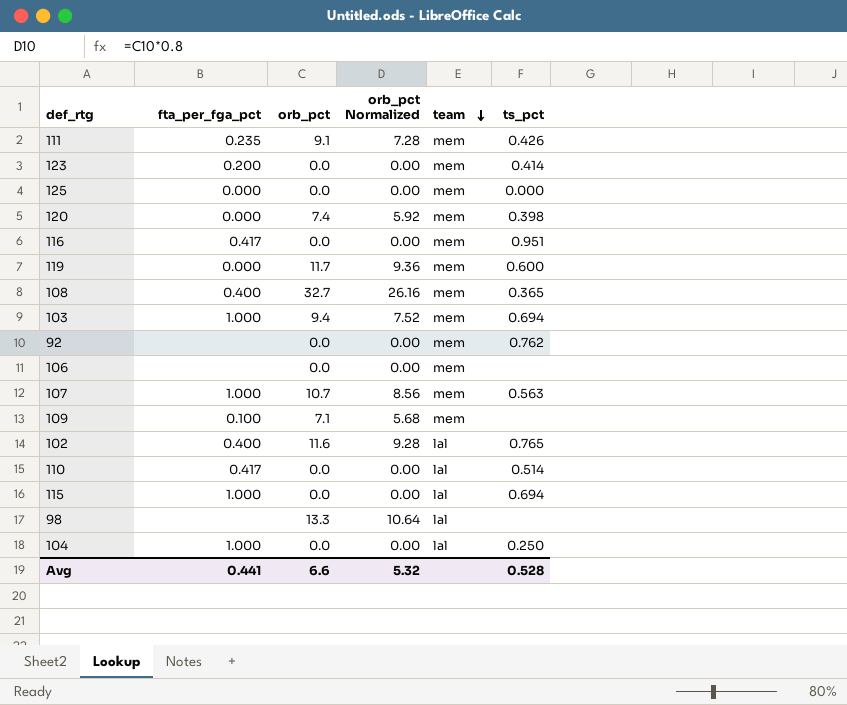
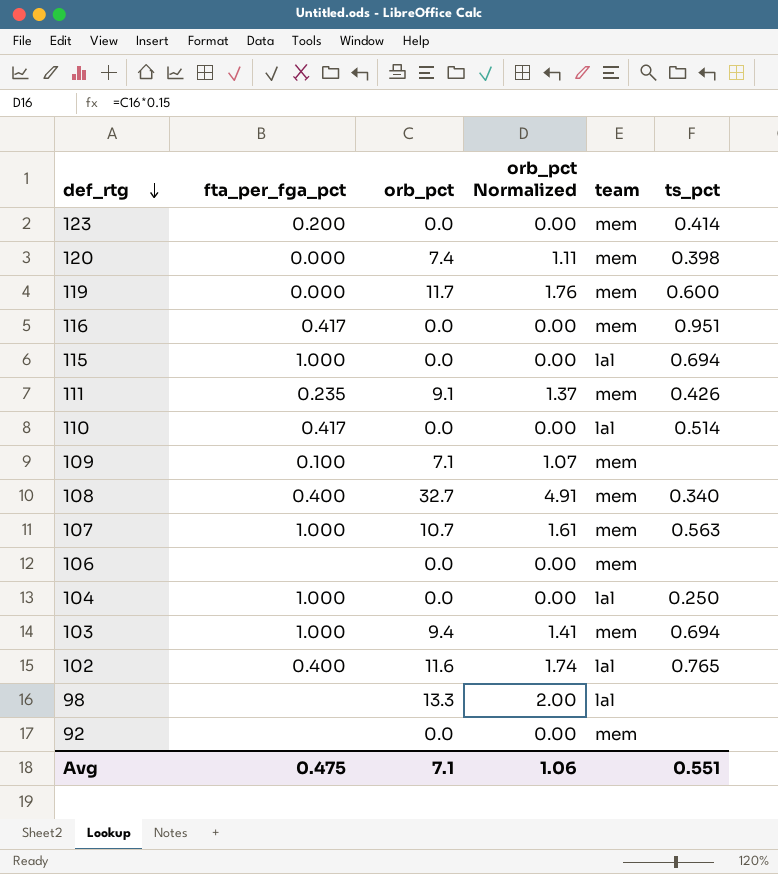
row order: team descending -> def_rtg descending
column orb_pct Normalized | formula: [orb_pct] * 0.8 -> [orb_pct] * 0.15
row 125: 0.000 | 0.0 | 0.00 | mem | 0.000 -> none
108 | ts_pct: 0.365 -> 0.340
92 | ts_pct: 0.762 -> none
Avg | fta_per_fga_pct: 0.441 -> 0.475
Avg | orb_pct: 6.6 -> 7.1
Avg | orb_pct Normalized: 5.32 -> 1.06
Avg | ts_pct: 0.528 -> 0.551

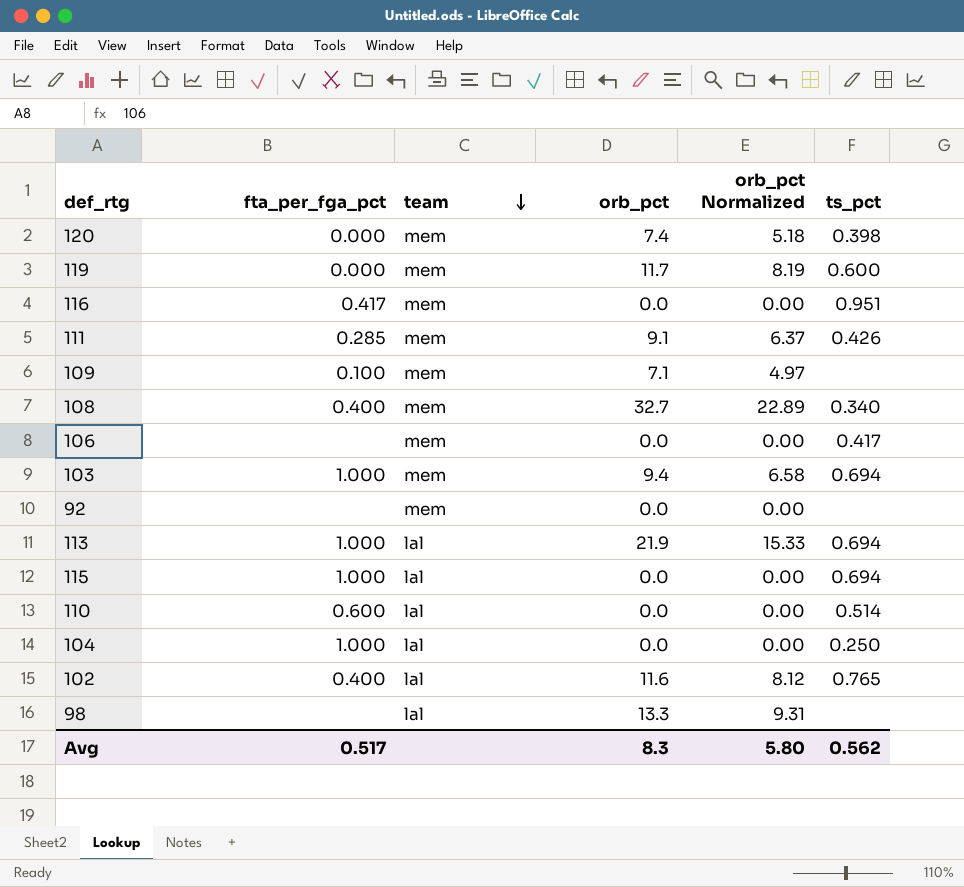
row order: def_rtg descending -> team descending
column team | position: 5 -> 3
column orb_pct Normalized | formula: [orb_pct] * 0.15 -> [orb_pct] * 0.7
row 123: 0.200 | 0.0 | 0.00 | mem | 0.414 -> none
row 107: 1.000 | 10.7 | 1.61 | mem | 0.563 -> none
111 | fta_per_fga_pct: 0.235 -> 0.285
106 | ts_pct: none -> 0.417
row 113: none -> 1.000 | lal | 21.9 | 15.33 | 0.694
110 | fta_per_fga_pct: 0.417 -> 0.600
Avg | fta_per_fga_pct: 0.475 -> 0.517
Avg | orb_pct: 7.1 -> 8.3
Avg | orb_pct Normalized: 1.06 -> 5.80
Avg | ts_pct: 0.551 -> 0.562

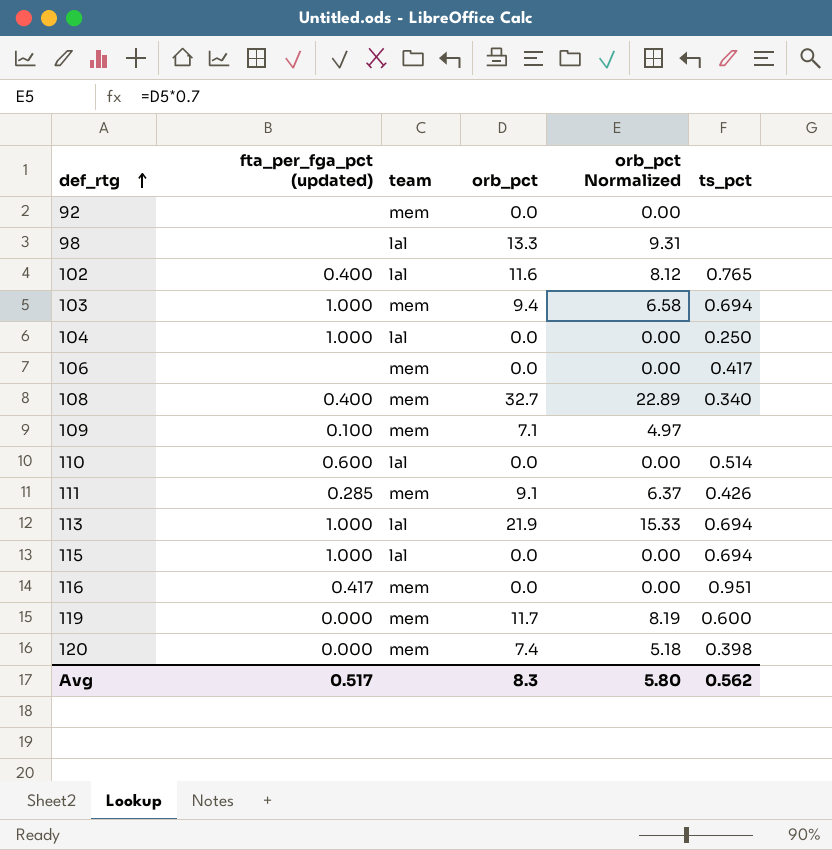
row order: team descending -> def_rtg ascending
column name: fta_per_fga_pct -> fta_per_fga_pct (updated)

